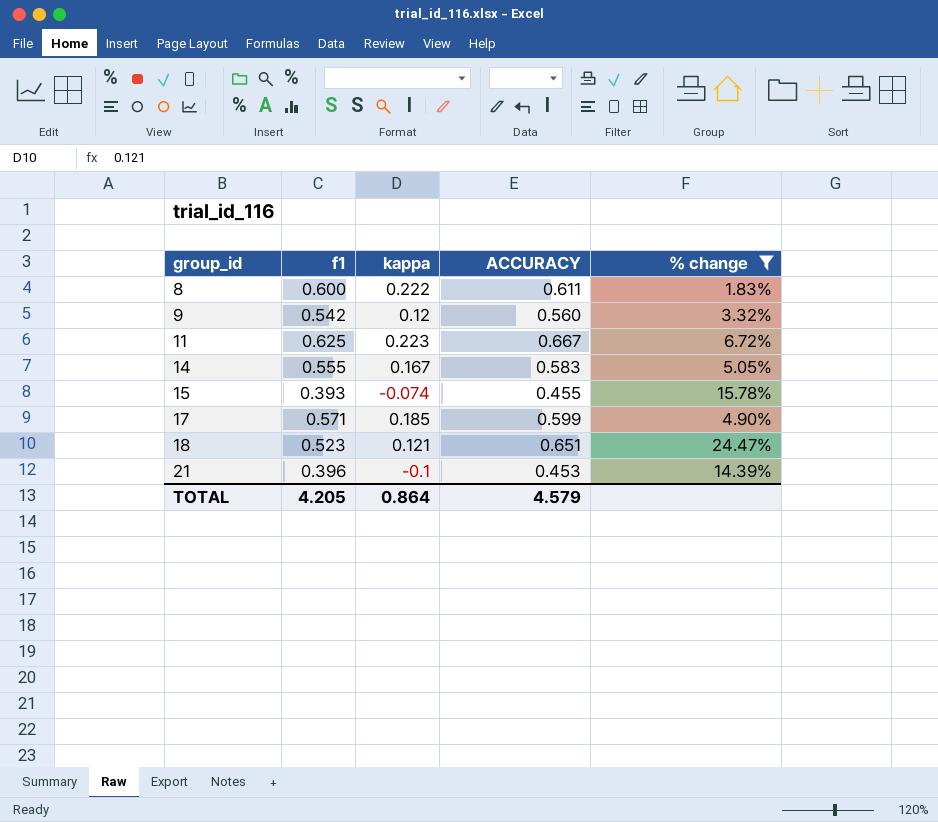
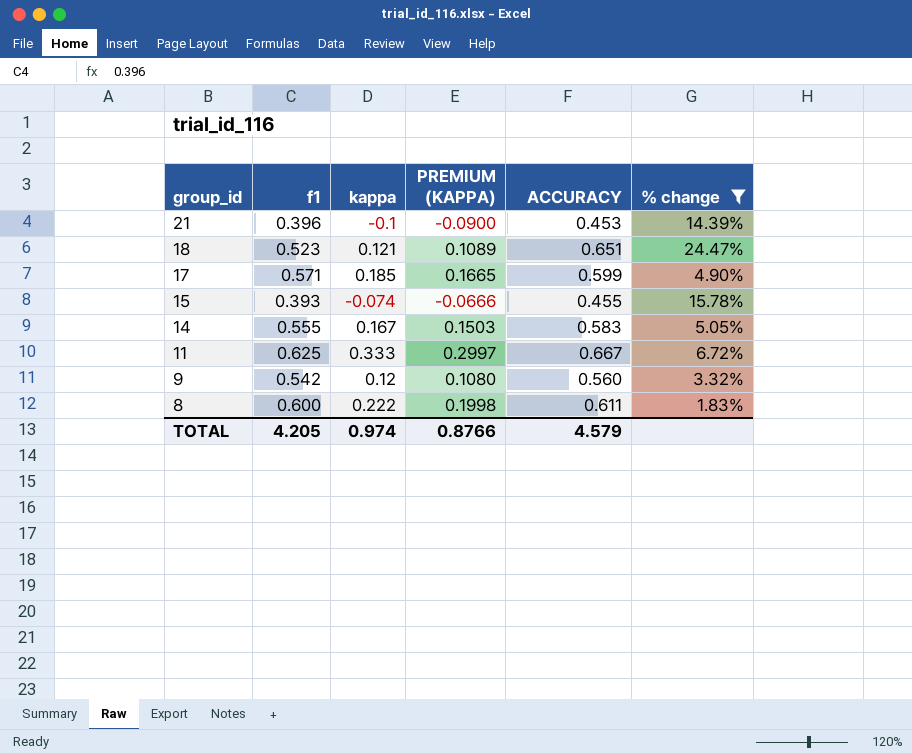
row order: group_id ascending -> group_id descending
column PREMIUM (KAPPA) | formula: none -> [kappa] * 0.9
11 | kappa: 0.223 -> 0.333
TOTAL | kappa: 0.864 -> 0.974

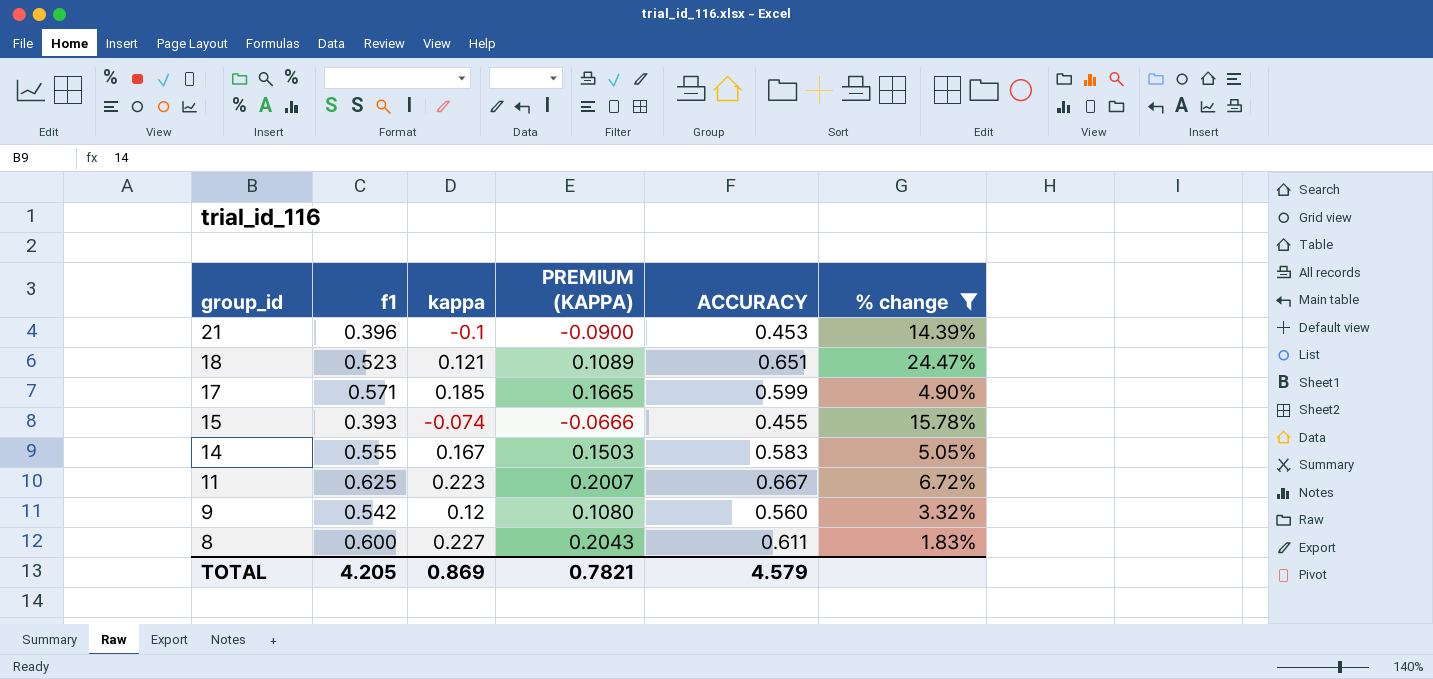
11 | kappa: 0.333 -> 0.223
11 | PREMIUM (KAPPA): 0.2997 -> 0.2007
8 | kappa: 0.222 -> 0.227
8 | PREMIUM (KAPPA): 0.1998 -> 0.2043
TOTAL | kappa: 0.974 -> 0.869
TOTAL | PREMIUM (KAPPA): 0.8766 -> 0.7821

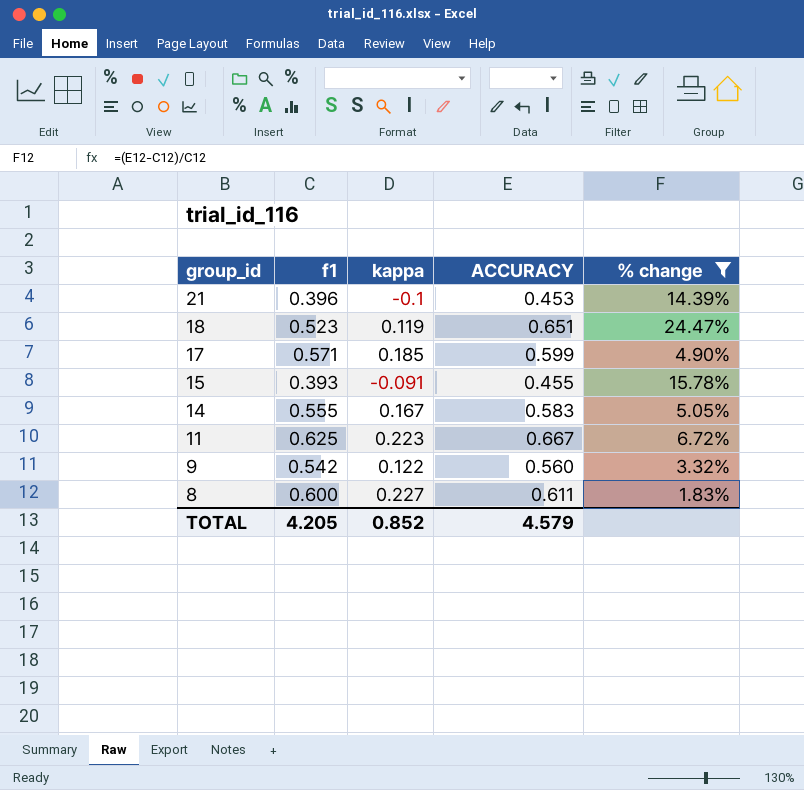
column PREMIUM (KAPPA) | formula: [kappa] * 0.9 -> none
18 | kappa: 0.121 -> 0.119
15 | kappa: -0.074 -> -0.091
9 | kappa: 0.12 -> 0.122
TOTAL | kappa: 0.869 -> 0.852

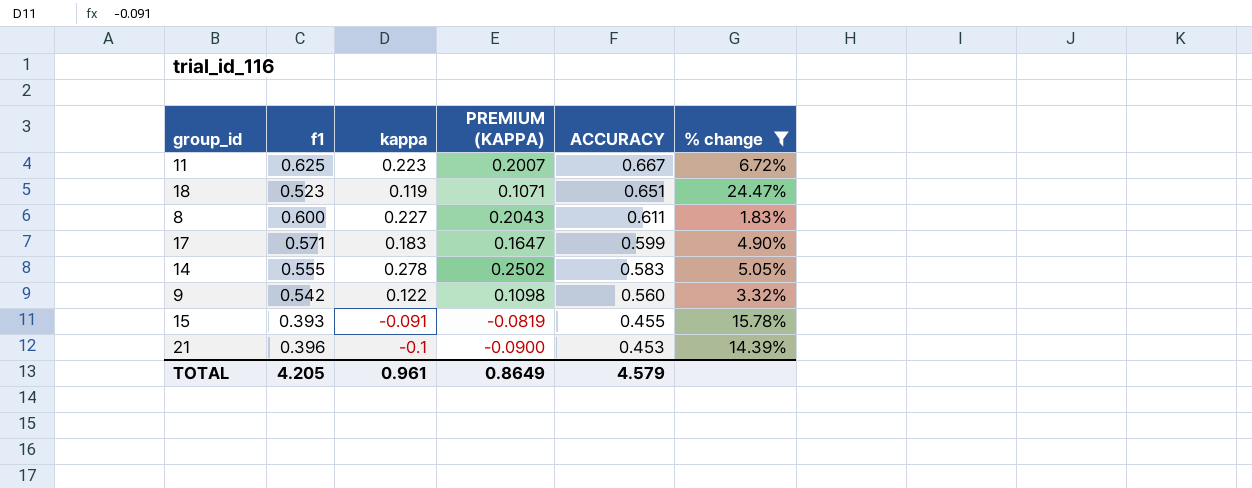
row order: group_id descending -> ACCURACY descending
column PREMIUM (KAPPA) | formula: none -> [kappa] * 0.9
17 | kappa: 0.185 -> 0.183
14 | kappa: 0.167 -> 0.278
TOTAL | kappa: 0.852 -> 0.961

